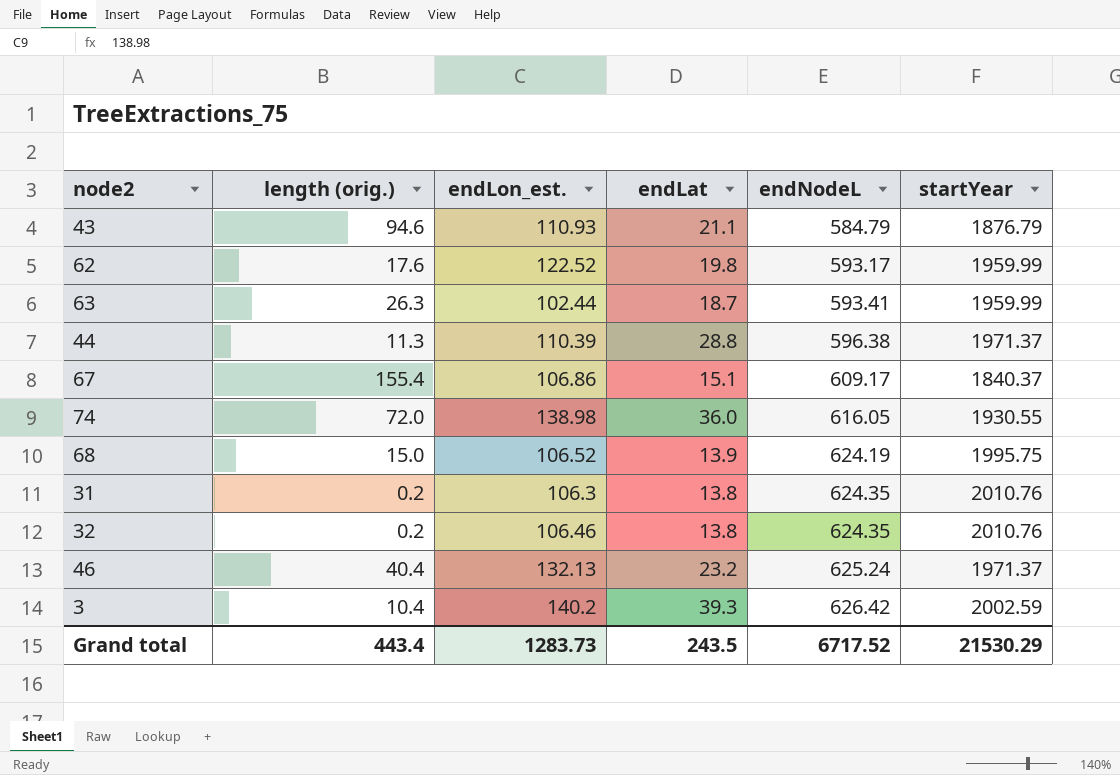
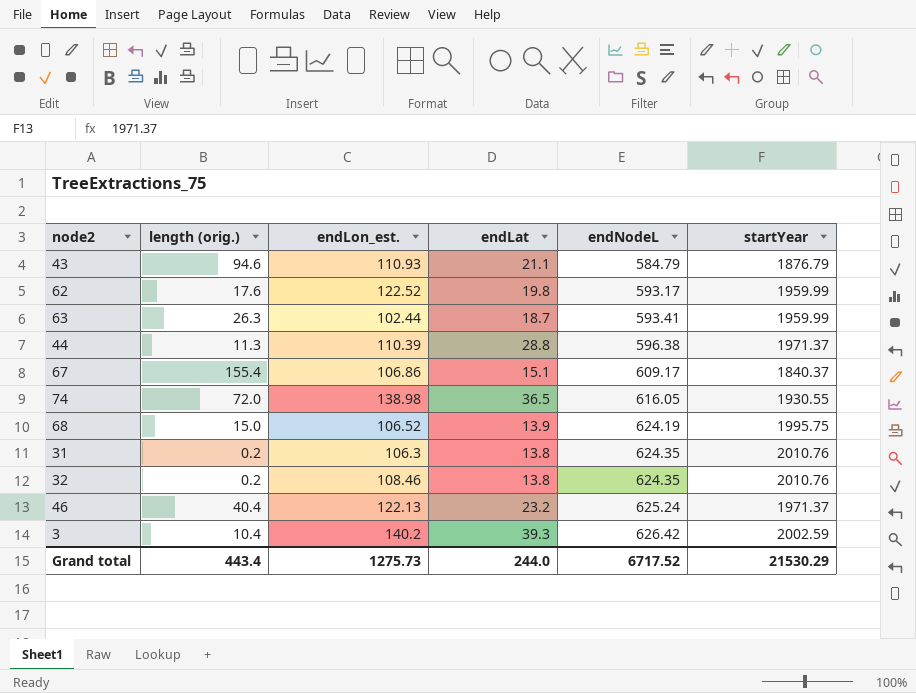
74 | endLat: 36.0 -> 36.5
32 | endLon_est.: 106.46 -> 108.46
46 | endLon_est.: 132.13 -> 122.13
Grand total | endLon_est.: 1283.73 -> 1275.73
Grand total | endLat: 243.5 -> 244.0

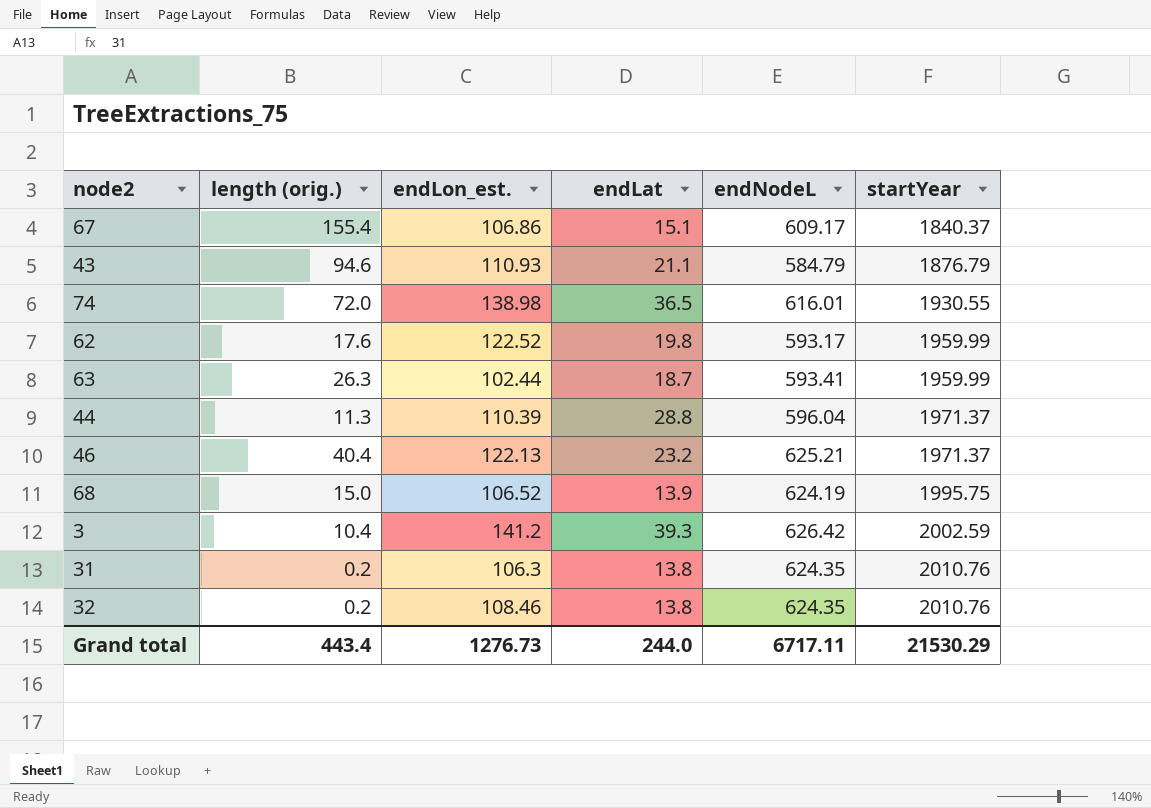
row order: endNodeL ascending -> startYear ascending
74 | endNodeL: 616.05 -> 616.01
44 | endNodeL: 596.38 -> 596.04
46 | endNodeL: 625.24 -> 625.21
3 | endLon_est.: 140.2 -> 141.2
Grand total | endLon_est.: 1275.73 -> 1276.73
Grand total | endNodeL: 6717.52 -> 6717.11

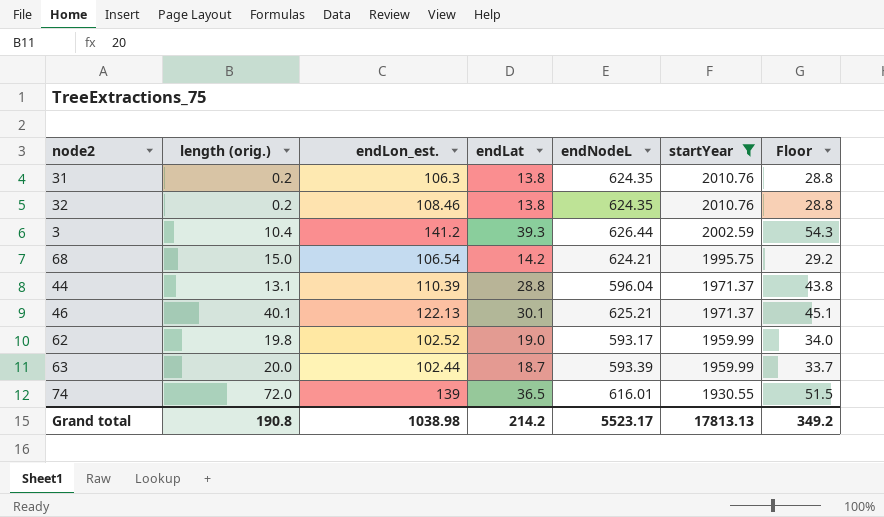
filter: none -> startYear >= 1930.55
row order: startYear ascending -> startYear descending
column Floor | formula: none -> [endLat] + 15
3 | endNodeL: 626.42 -> 626.44
68 | endLon_est.: 106.52 -> 106.54
68 | endLat: 13.9 -> 14.2
68 | endNodeL: 624.19 -> 624.21
44 | length (orig.): 11.3 -> 13.1
46 | length (orig.): 40.4 -> 40.1
46 | endLat: 23.2 -> 30.1
62 | length (orig.): 17.6 -> 19.8
62 | endLon_est.: 122.52 -> 102.52
62 | endLat: 19.8 -> 19.0
63 | length (orig.): 26.3 -> 20.0
63 | endNodeL: 593.41 -> 593.39
74 | endLon_est.: 138.98 -> 139
Grand total | length (orig.): 443.4 -> 190.8
Grand total | endLon_est.: 1276.73 -> 1038.98
Grand total | endLat: 244.0 -> 214.2
Grand total | endNodeL: 6717.11 -> 5523.17
Grand total | startYear: 21530.29 -> 17813.13

